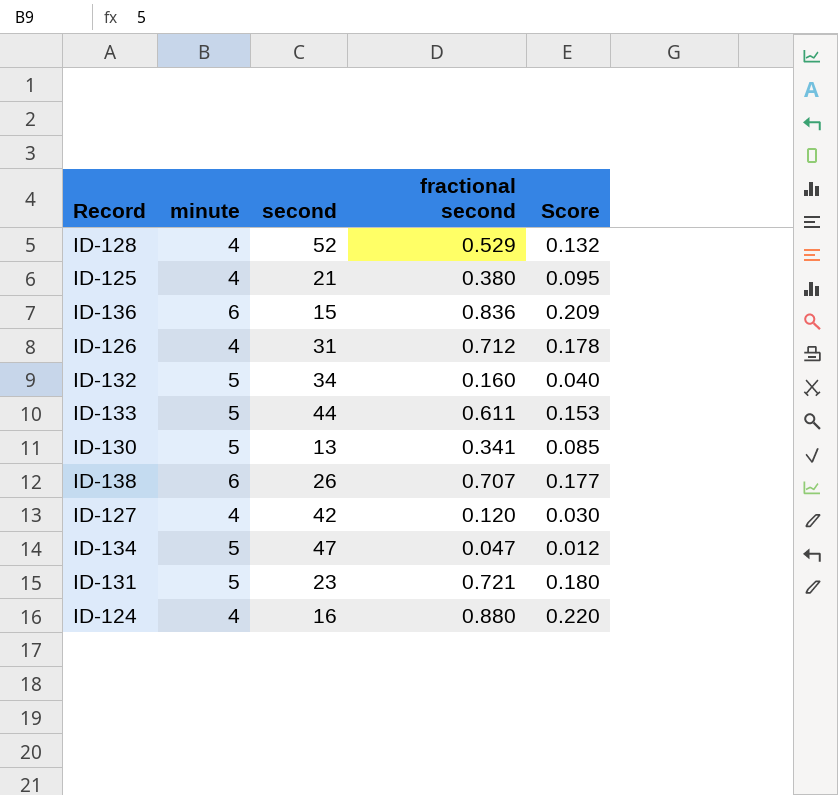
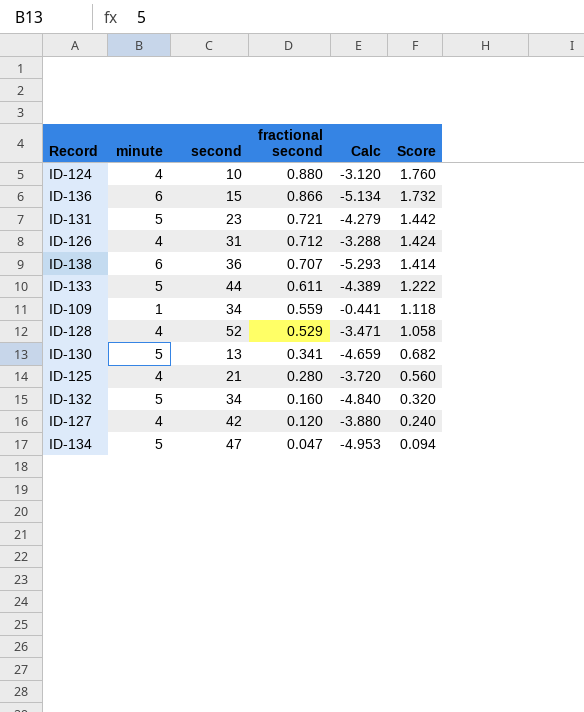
row order: none -> fractional second descending
column Calc | formula: none -> [fractional second] - [minute]
column Score | formula: [fractional second] * 0.25 -> [fractional second] * 2
ID-124 | second: 16 -> 10
ID-136 | fractional second: 0.836 -> 0.866
ID-138 | second: 26 -> 36
row ID-109: none -> 1 | 34 | 0.559 | -0.441 | 1.118
ID-125 | fractional second: 0.380 -> 0.280

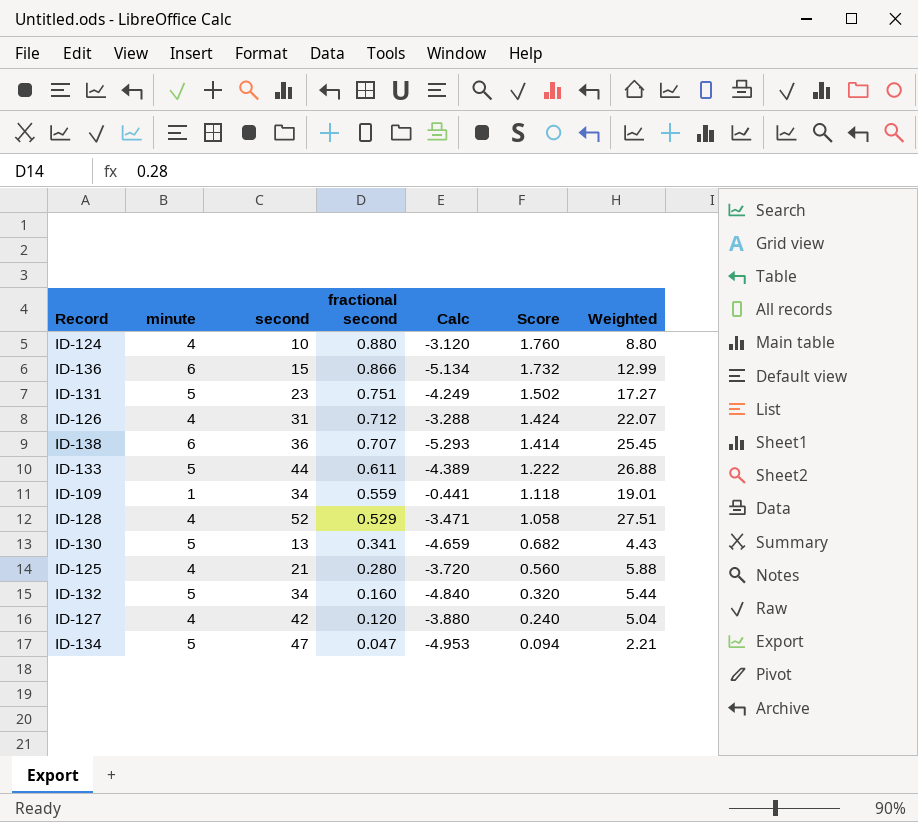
column Weighted | formula: none -> [second] * [fractional second]
ID-131 | fractional second: 0.721 -> 0.751
ID-131 | Calc: -4.279 -> -4.249
ID-131 | Score: 1.442 -> 1.502

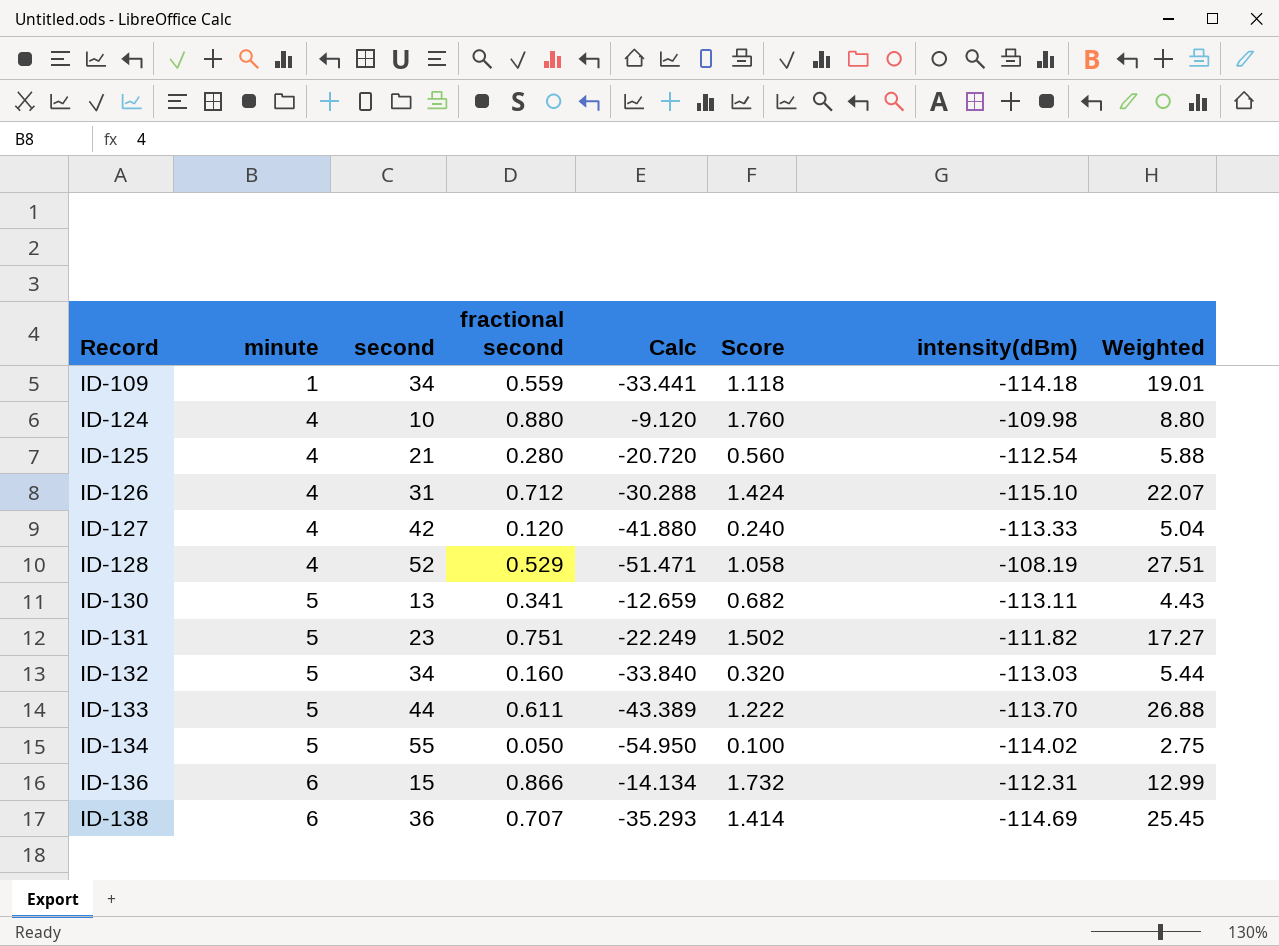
row order: fractional second descending -> Record ascending
column Calc | formula: [fractional second] - [minute] -> [fractional second] - [second]
column intensity(dBm) | position: none -> 7
ID-134 | second: 47 -> 55
ID-134 | fractional second: 0.047 -> 0.050
ID-134 | Score: 0.094 -> 0.100
ID-134 | Weighted: 2.21 -> 2.75

